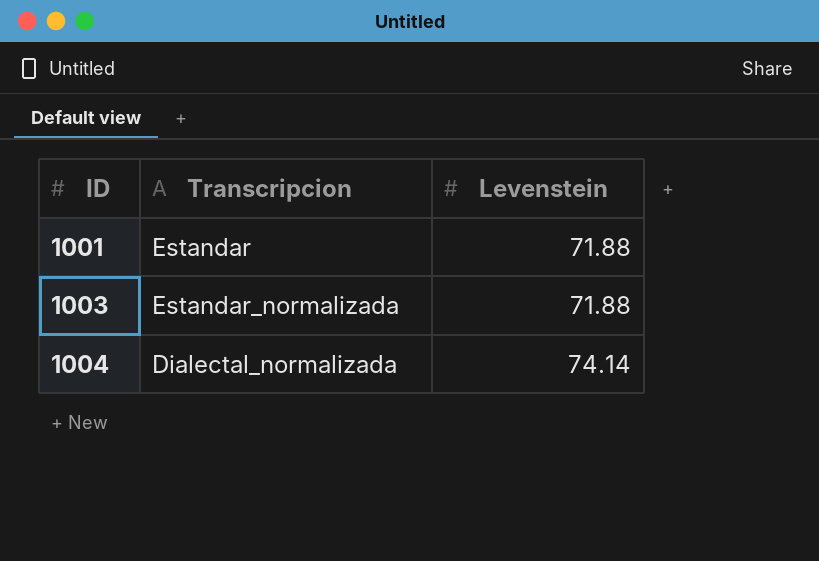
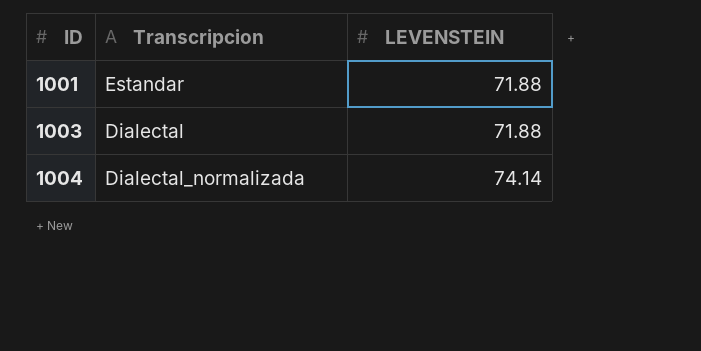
column name: Levenstein -> LEVENSTEIN
1003 | Transcripcion: Estandar_normalizada -> Dialectal

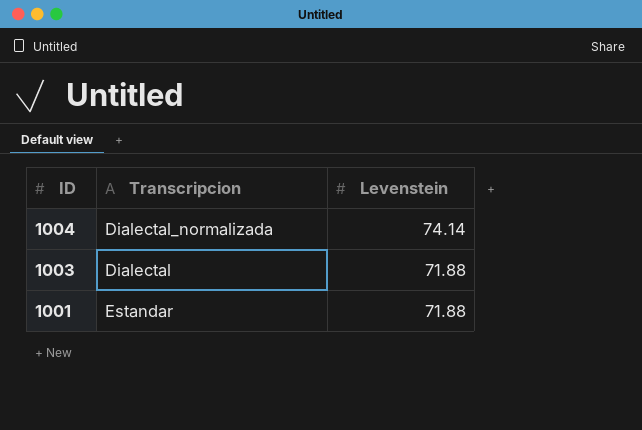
row order: ID ascending -> ID descending
column name: LEVENSTEIN -> Levenstein

